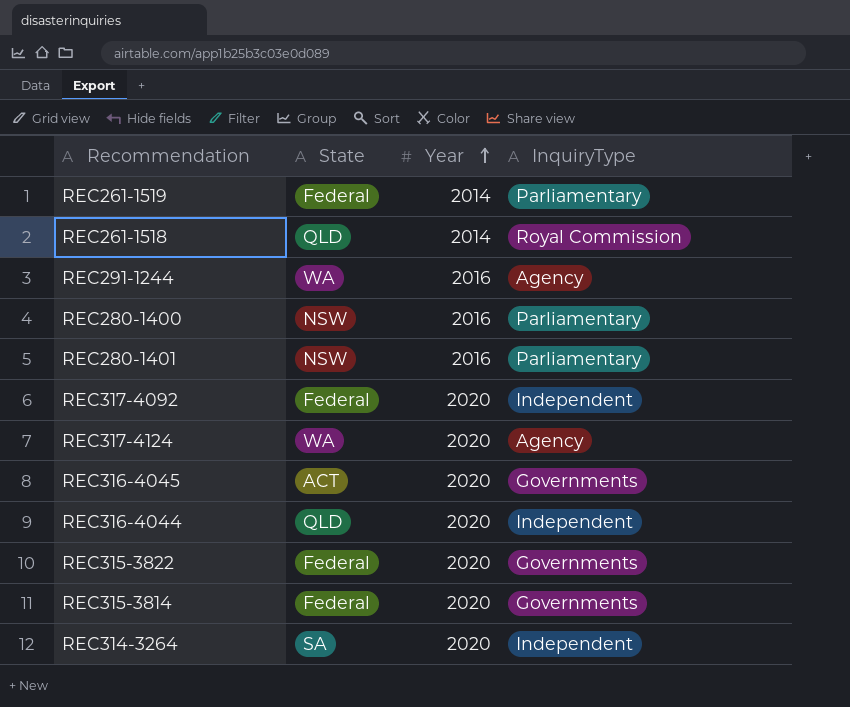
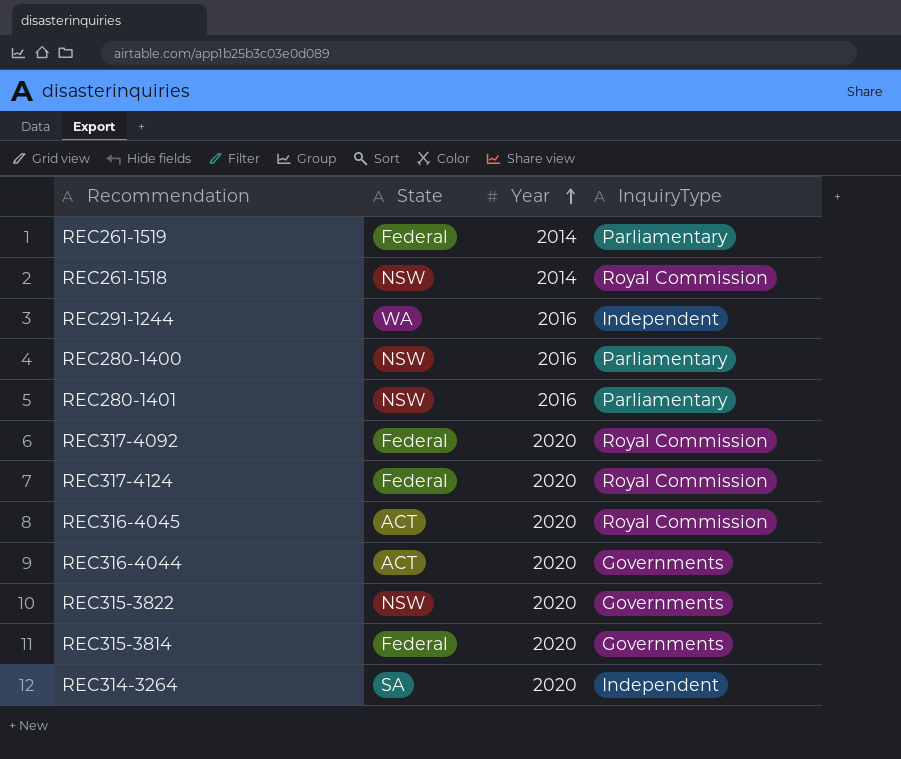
REC261-1518 | State: QLD -> NSW
REC291-1244 | InquiryType: Agency -> Independent
REC317-4092 | InquiryType: Independent -> Royal Commission
REC317-4124 | State: WA -> Federal
REC317-4124 | InquiryType: Agency -> Royal Commission
REC316-4045 | InquiryType: Governments -> Royal Commission
REC316-4044 | State: QLD -> ACT
REC316-4044 | InquiryType: Independent -> Governments
REC315-3822 | State: Federal -> NSW

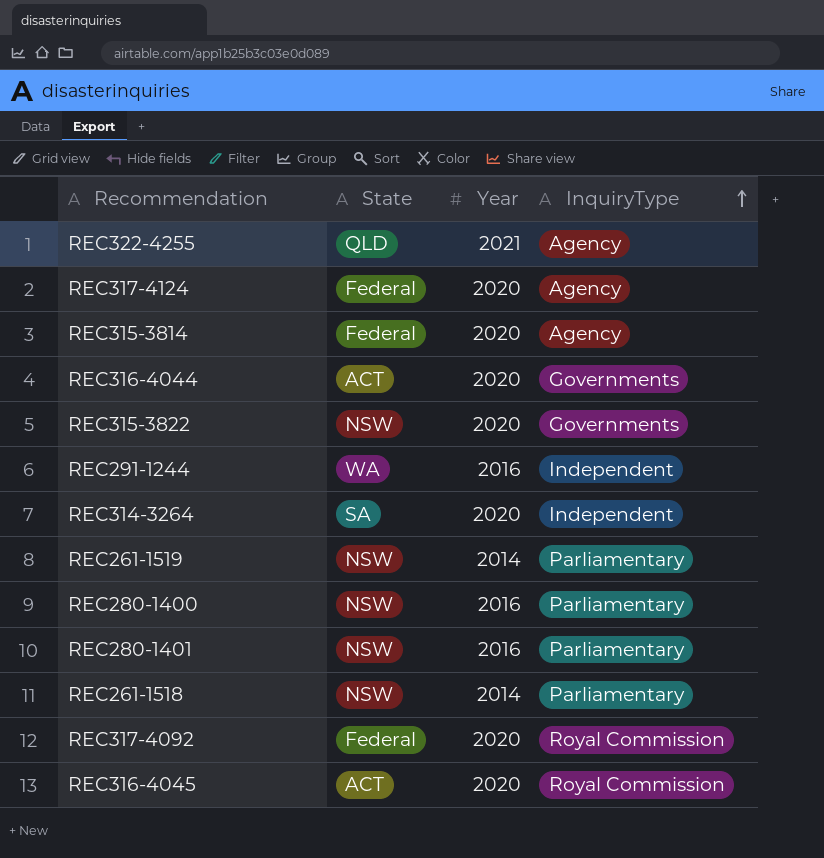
row order: Year ascending -> InquiryType ascending
row REC322-4255: none -> QLD | 2021 | Agency
REC317-4124 | InquiryType: Royal Commission -> Agency
REC315-3814 | InquiryType: Governments -> Agency
REC261-1519 | State: Federal -> NSW
REC261-1518 | InquiryType: Royal Commission -> Parliamentary

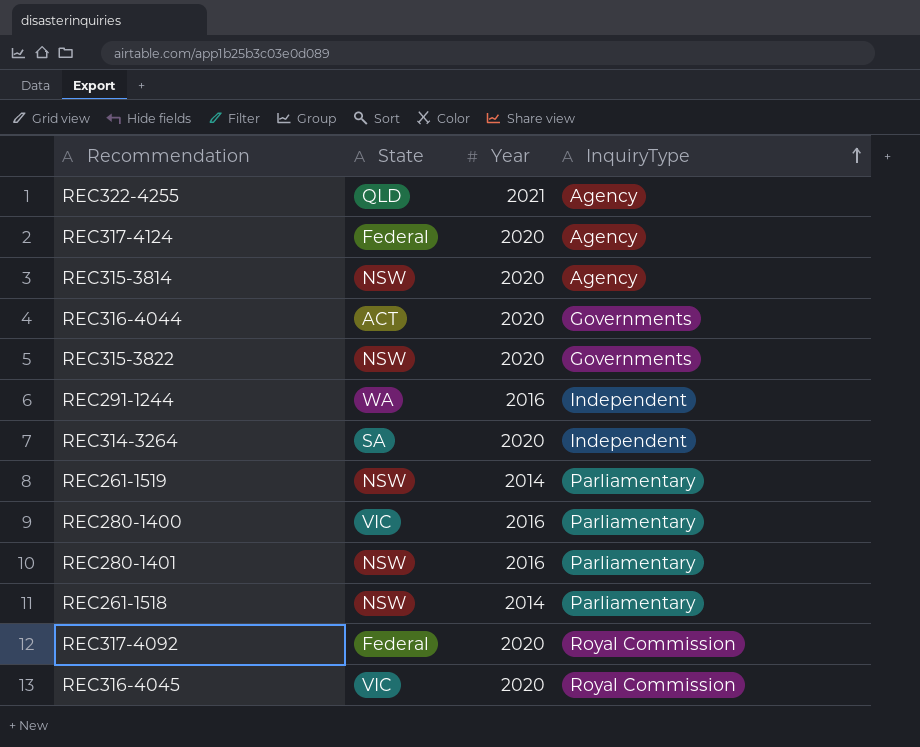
REC315-3814 | State: Federal -> NSW
REC280-1400 | State: NSW -> VIC
REC316-4045 | State: ACT -> VIC

